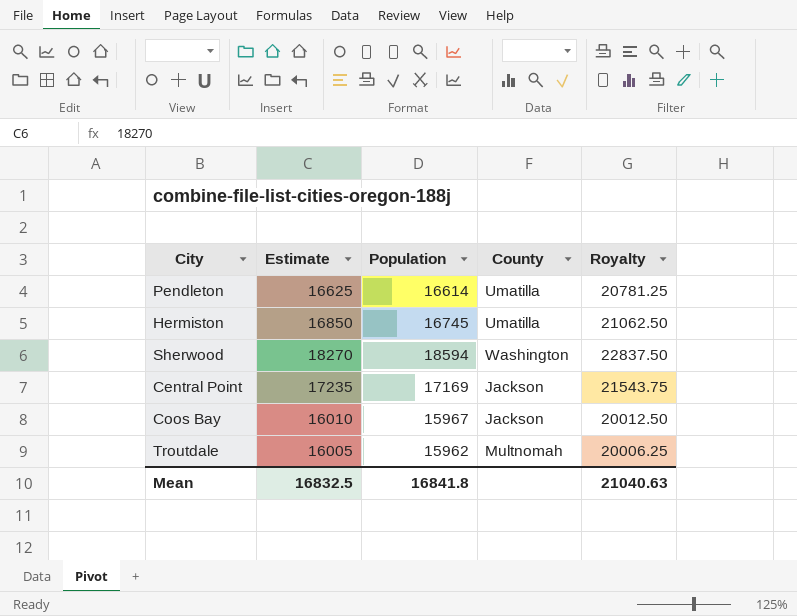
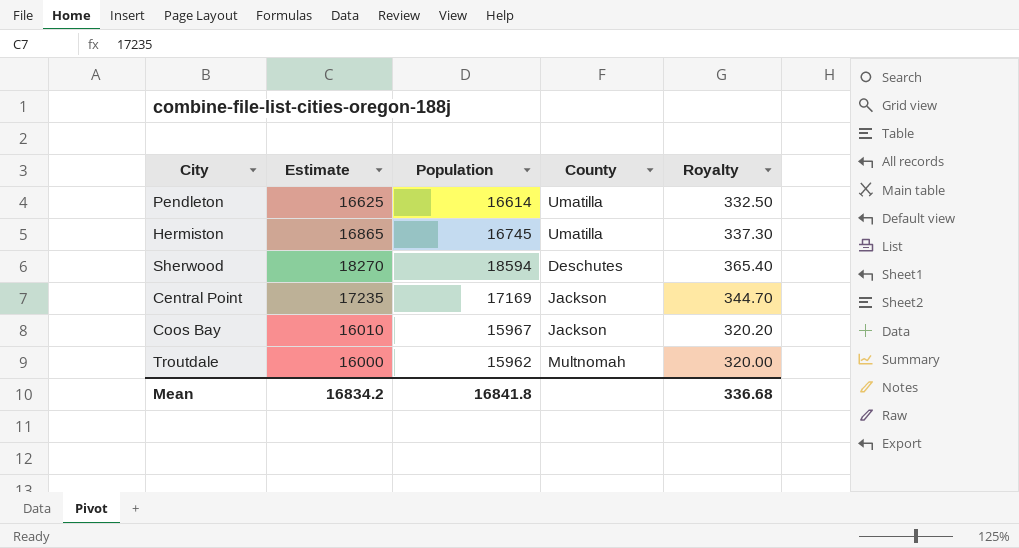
column Royalty | formula: [Estimate] * 1.25 -> [Estimate] * 0.02
Hermiston | Estimate: 16850 -> 16865
Sherwood | County: Washington -> Deschutes
Troutdale | Estimate: 16005 -> 16000
Mean | Estimate: 16832.5 -> 16834.2
Mean | Royalty: 21040.63 -> 336.68

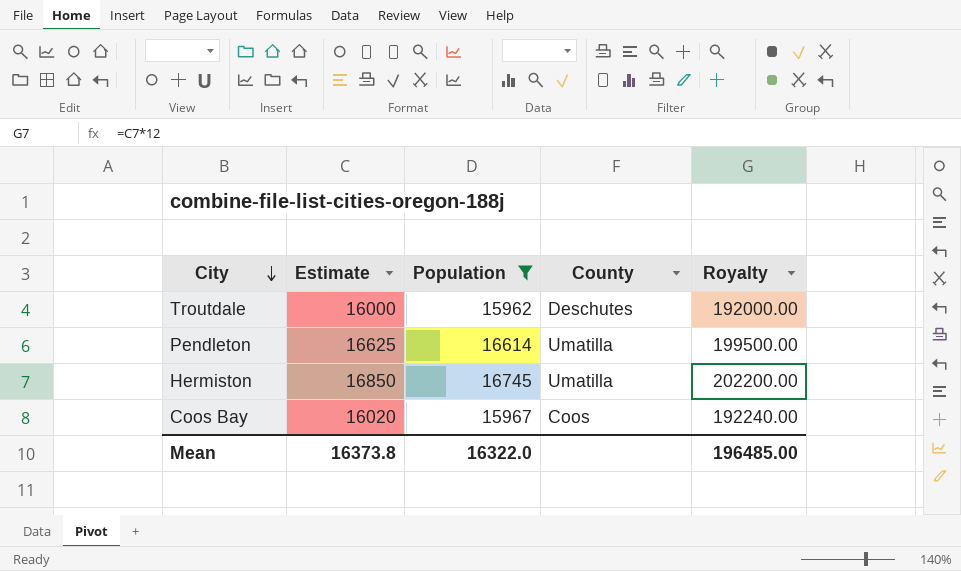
filter: none -> Population <= 16745
row order: none -> City descending
column Royalty | formula: [Estimate] * 0.02 -> [Estimate] * 12
Troutdale | County: Multnomah -> Deschutes
Hermiston | Estimate: 16865 -> 16850
Coos Bay | Estimate: 16010 -> 16020
Coos Bay | County: Jackson -> Coos
Mean | Estimate: 16834.2 -> 16373.8
Mean | Population: 16841.8 -> 16322.0
Mean | Royalty: 336.68 -> 196485.00

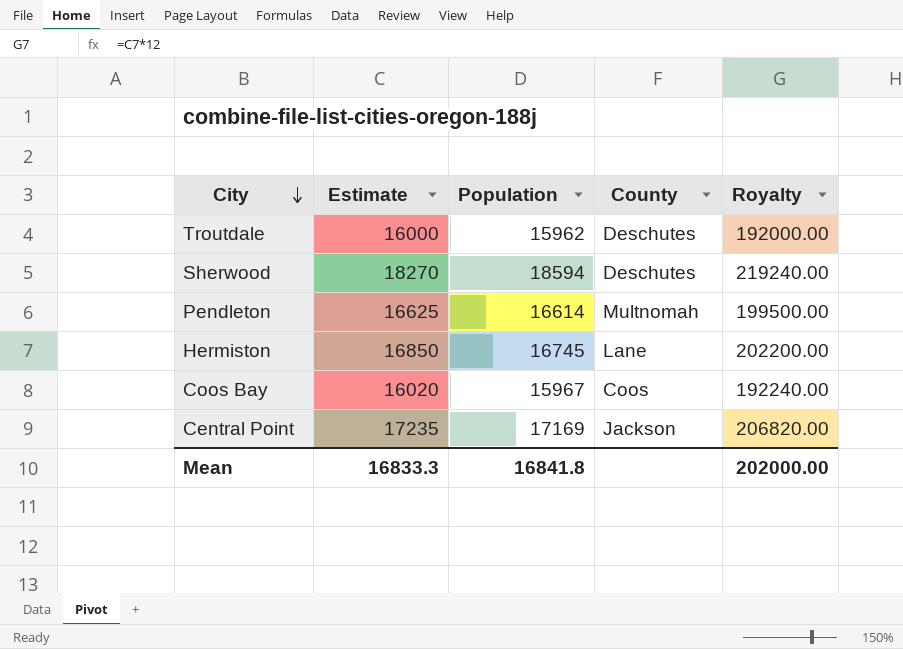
filter: Population <= 16745 -> none
Pendleton | County: Umatilla -> Multnomah
Hermiston | County: Umatilla -> Lane
Mean | Estimate: 16373.8 -> 16833.3
Mean | Population: 16322.0 -> 16841.8
Mean | Royalty: 196485.00 -> 202000.00

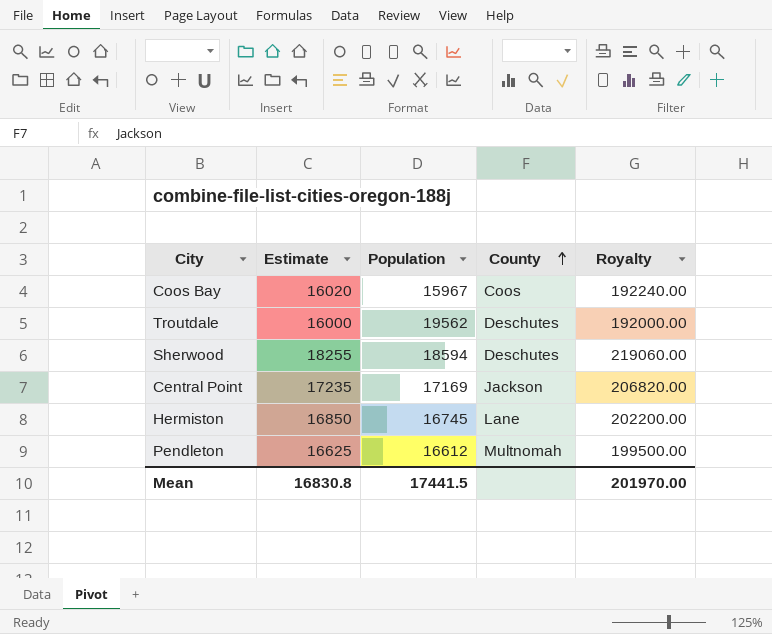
row order: City descending -> County ascending
Troutdale | Population: 15962 -> 19562
Sherwood | Estimate: 18270 -> 18255
Sherwood | Royalty: 219240.00 -> 219060.00
Pendleton | Population: 16614 -> 16612
Mean | Estimate: 16833.3 -> 16830.8
Mean | Population: 16841.8 -> 17441.5
Mean | Royalty: 202000.00 -> 201970.00

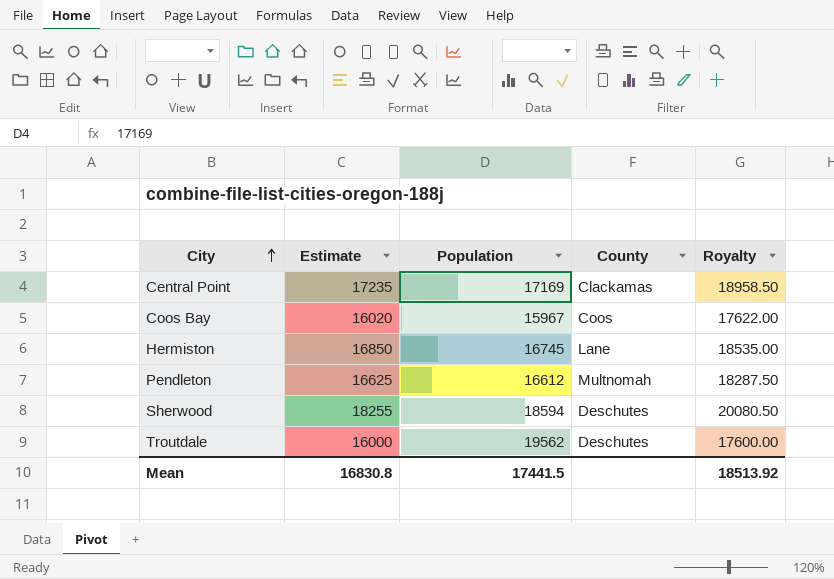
row order: County ascending -> City ascending
column Royalty | formula: [Estimate] * 12 -> [Estimate] * 1.1
Central Point | County: Jackson -> Clackamas
Mean | Royalty: 201970.00 -> 18513.92

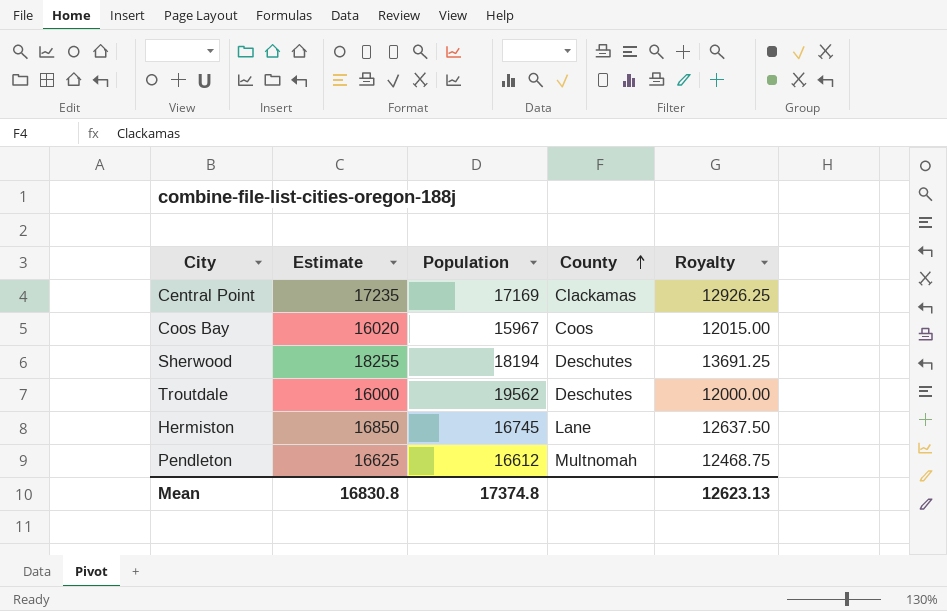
row order: City ascending -> County ascending
column Royalty | formula: [Estimate] * 1.1 -> [Estimate] * 0.75
Sherwood | Population: 18594 -> 18194
Mean | Population: 17441.5 -> 17374.8
Mean | Royalty: 18513.92 -> 12623.13

